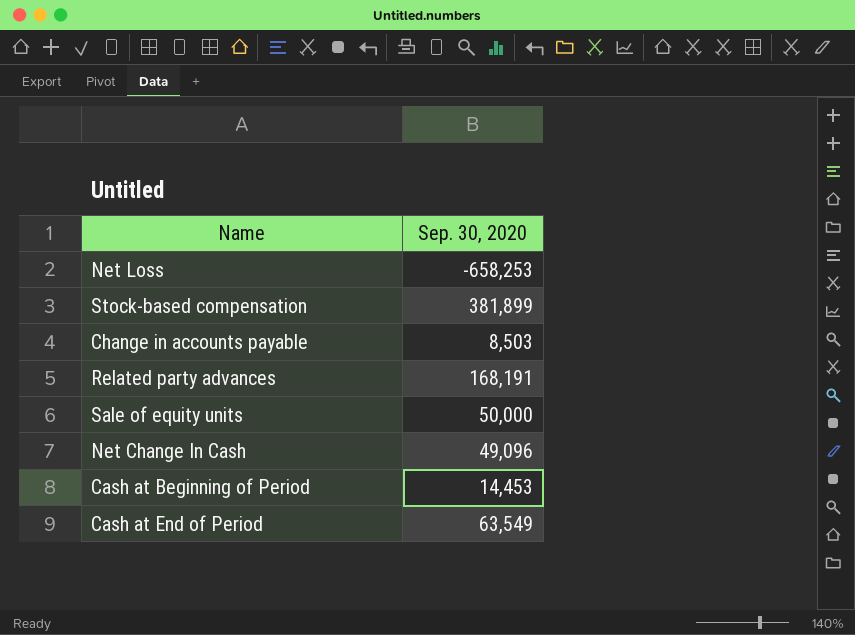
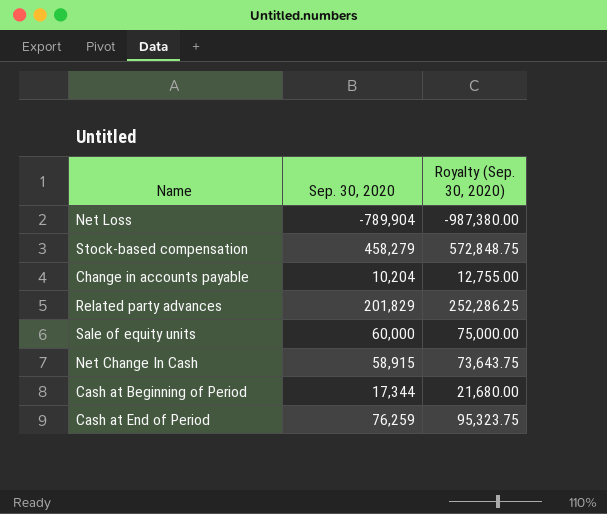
column Royalty (Sep. 30, 2020) | formula: none -> [Sep. 30, 2020] * 1.25
Net Loss | Sep. 30, 2020: -658,253 -> -789,904
Stock-based compensation | Sep. 30, 2020: 381,899 -> 458,279
Change in accounts payable | Sep. 30, 2020: 8,503 -> 10,204
Related party advances | Sep. 30, 2020: 168,191 -> 201,829
Sale of equity units | Sep. 30, 2020: 50,000 -> 60,000
Net Change In Cash | Sep. 30, 2020: 49,096 -> 58,915
Cash at Beginning of Period | Sep. 30, 2020: 14,453 -> 17,344
Cash at End of Period | Sep. 30, 2020: 63,549 -> 76,259

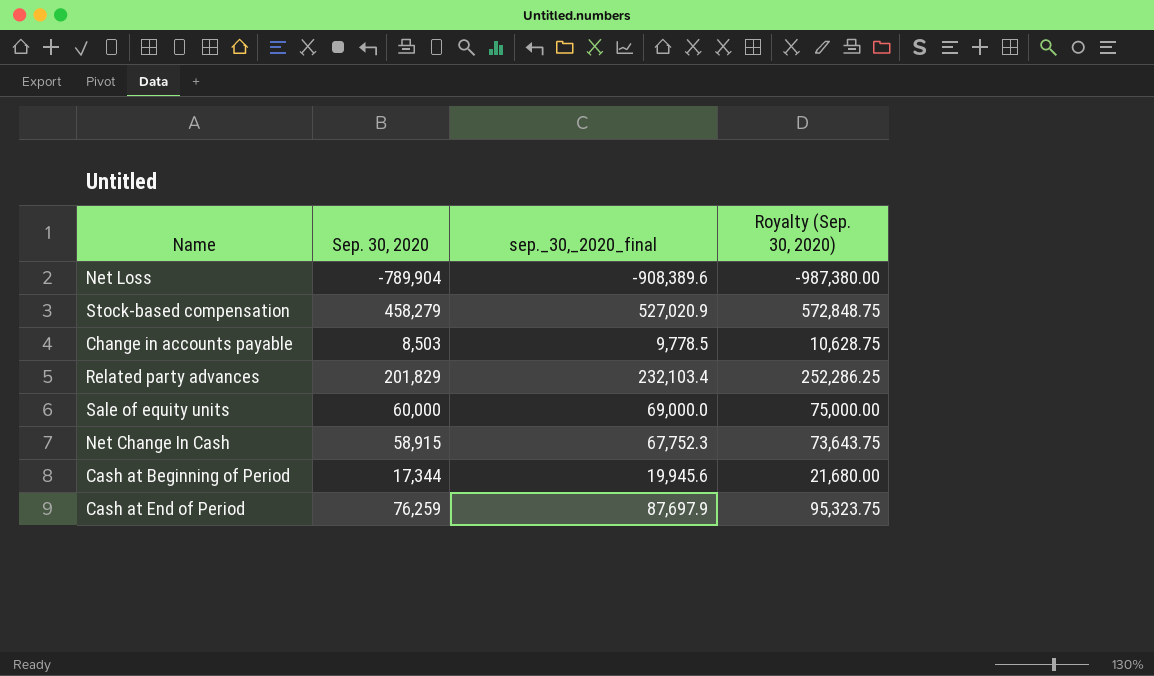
column sep._30,_2020_final | formula: none -> [Sep. 30, 2020] * 1.15
Change in accounts payable | Sep. 30, 2020: 10,204 -> 8,503
Change in accounts payable | Royalty (Sep. 30, 2020): 12,755.00 -> 10,628.75

